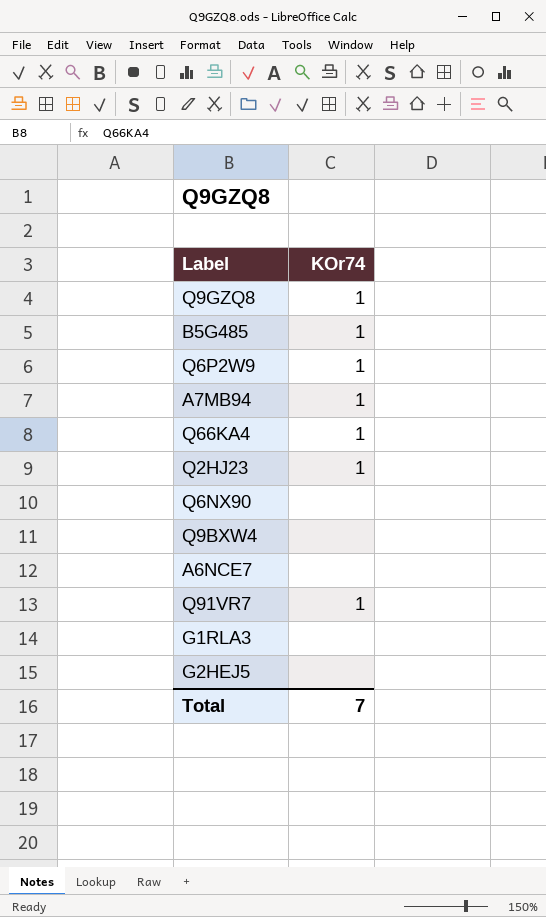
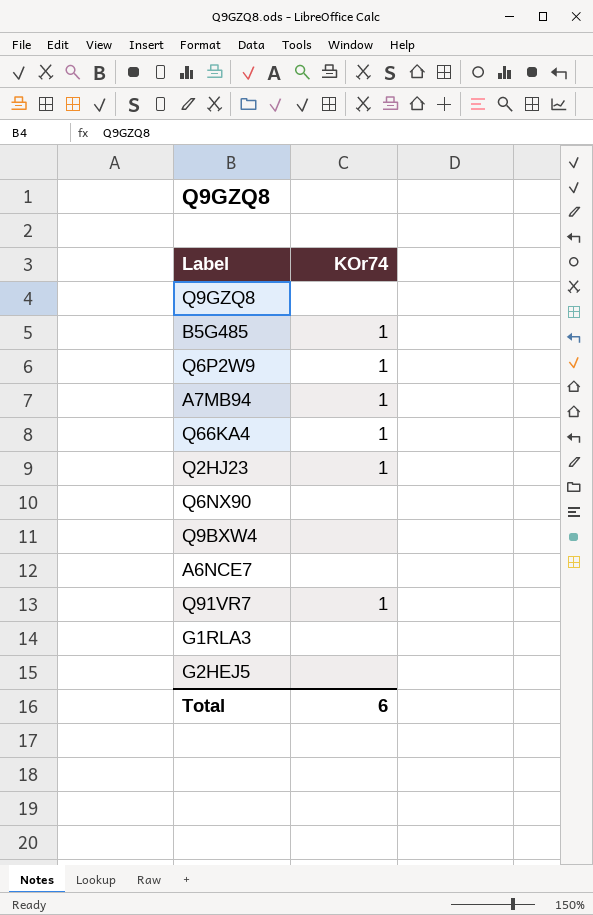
Q9GZQ8 | KOr74: 1 -> none
Total | KOr74: 7 -> 6

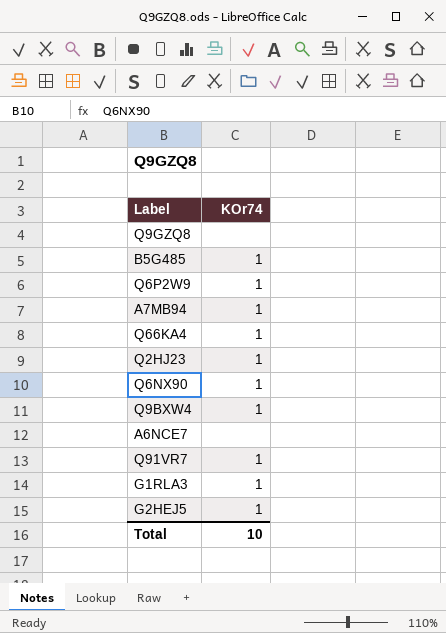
Q6NX90 | KOr74: none -> 1
Q9BXW4 | KOr74: none -> 1
G1RLA3 | KOr74: none -> 1
G2HEJ5 | KOr74: none -> 1
Total | KOr74: 6 -> 10

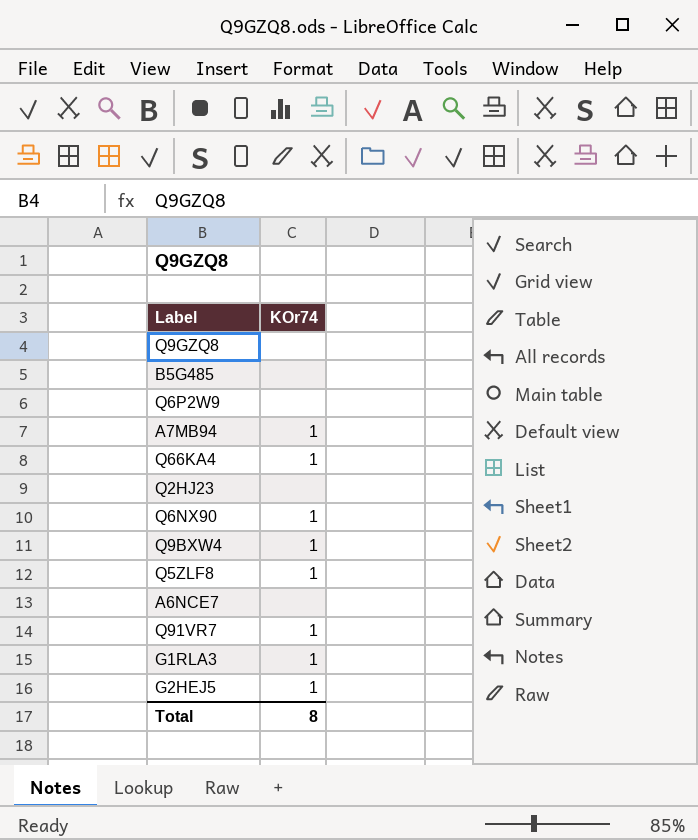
B5G485 | KOr74: 1 -> none
Q6P2W9 | KOr74: 1 -> none
Q2HJ23 | KOr74: 1 -> none
row Q5ZLF8: none -> 1
Total | KOr74: 10 -> 8

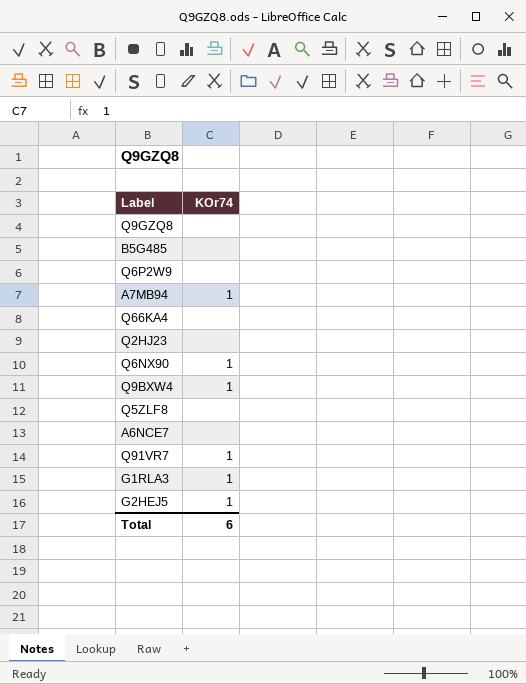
Q66KA4 | KOr74: 1 -> none
Q5ZLF8 | KOr74: 1 -> none
Total | KOr74: 8 -> 6

